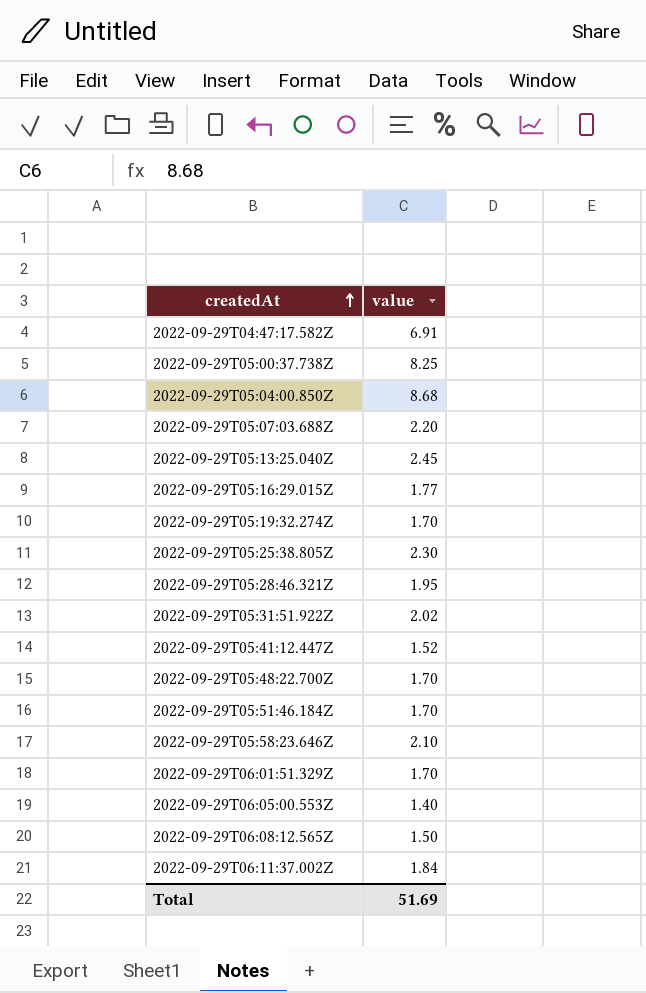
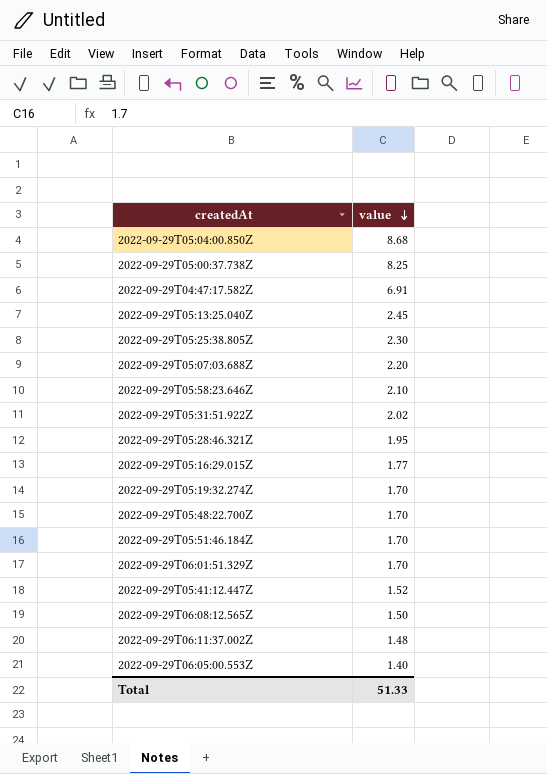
row order: createdAt ascending -> value descending
2022-09-29T06:11:37.002Z | value: 1.84 -> 1.48
Total | value: 51.69 -> 51.33

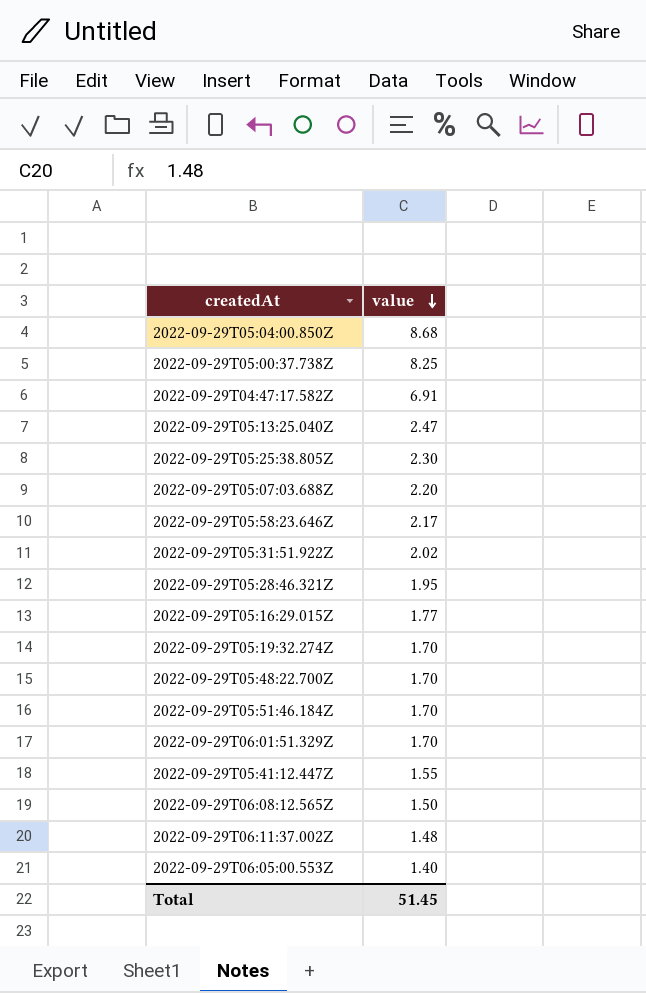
2022-09-29T05:13:25.040Z | value: 2.45 -> 2.47
2022-09-29T05:58:23.646Z | value: 2.10 -> 2.17
2022-09-29T05:41:12.447Z | value: 1.52 -> 1.55
Total | value: 51.33 -> 51.45

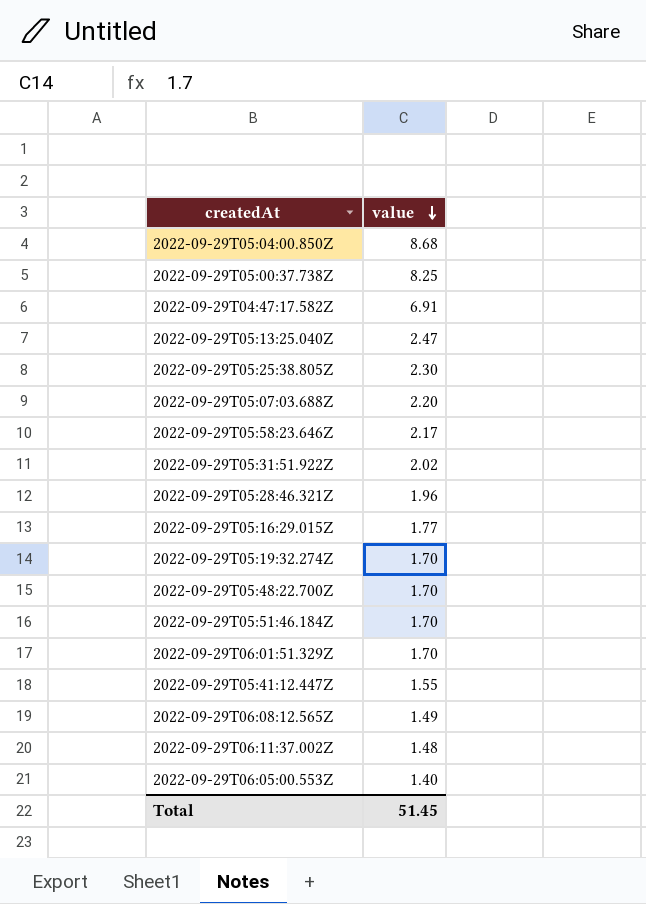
2022-09-29T05:28:46.321Z | value: 1.95 -> 1.96
2022-09-29T06:08:12.565Z | value: 1.50 -> 1.49

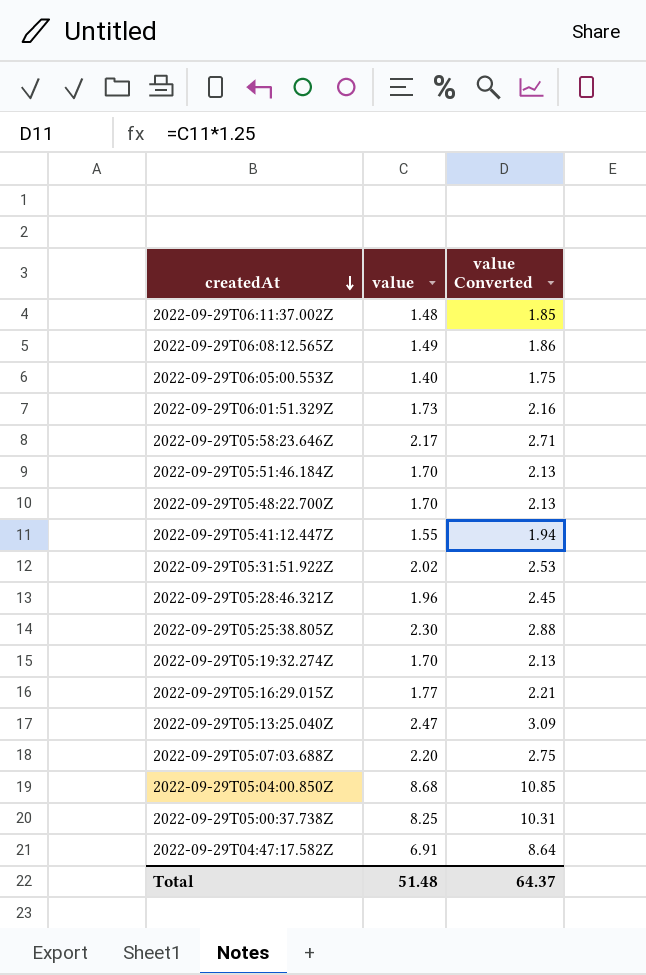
row order: value descending -> createdAt descending
column value Converted | formula: none -> [value] * 1.25
2022-09-29T06:01:51.329Z | value: 1.70 -> 1.73
Total | value: 51.45 -> 51.48

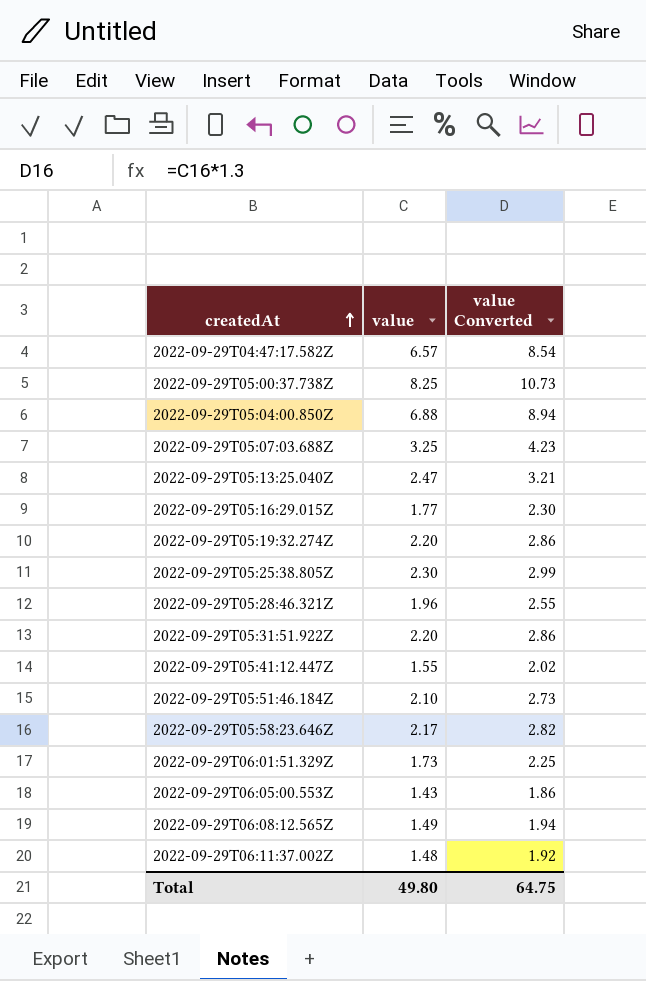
row order: createdAt descending -> createdAt ascending
column value Converted | formula: [value] * 1.25 -> [value] * 1.3
row 2022-09-29T05:48:22.700Z: 1.70 | 2.13 -> none
2022-09-29T04:47:17.582Z | value: 6.91 -> 6.57
2022-09-29T05:04:00.850Z | value: 8.68 -> 6.88
2022-09-29T05:07:03.688Z | value: 2.20 -> 3.25
2022-09-29T05:19:32.274Z | value: 1.70 -> 2.20
2022-09-29T05:31:51.922Z | value: 2.02 -> 2.20
2022-09-29T05:51:46.184Z | value: 1.70 -> 2.10
2022-09-29T06:05:00.553Z | value: 1.40 -> 1.43
Total | value: 51.48 -> 49.80
Total | value Converted: 64.37 -> 64.75

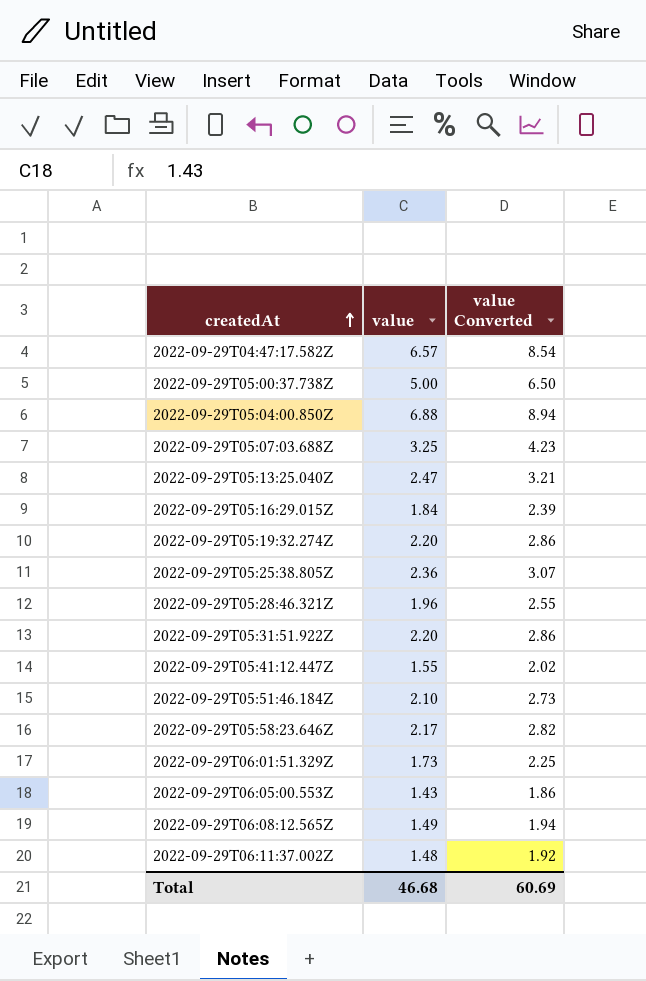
2022-09-29T05:00:37.738Z | value: 8.25 -> 5.00
2022-09-29T05:00:37.738Z | value Converted: 10.73 -> 6.50
2022-09-29T05:16:29.015Z | value: 1.77 -> 1.84
2022-09-29T05:16:29.015Z | value Converted: 2.30 -> 2.39
2022-09-29T05:25:38.805Z | value: 2.30 -> 2.36
2022-09-29T05:25:38.805Z | value Converted: 2.99 -> 3.07
Total | value: 49.80 -> 46.68
Total | value Converted: 64.75 -> 60.69

